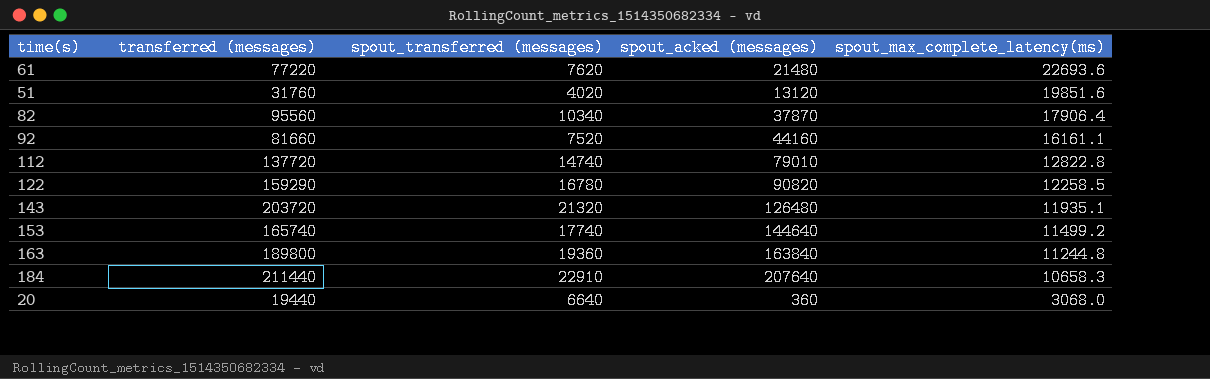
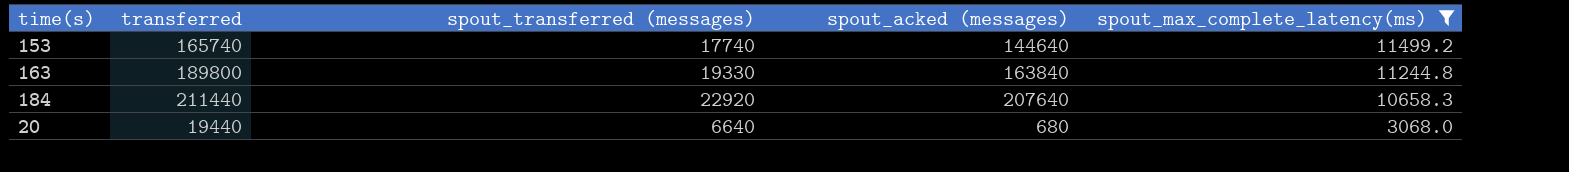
filter: none -> spout_max_complete_latency(ms) <= 11499.2
column name: transferred (messages) -> transferred
163 | spout_transferred (messages): 19360 -> 19330
184 | spout_transferred (messages): 22910 -> 22920
20 | spout_acked (messages): 360 -> 680

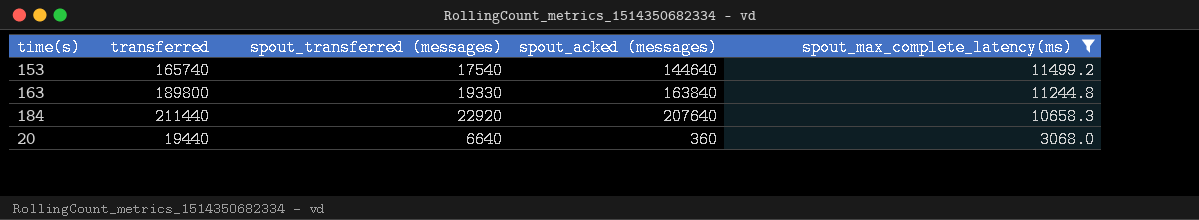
153 | spout_transferred (messages): 17740 -> 17540
20 | spout_acked (messages): 680 -> 360

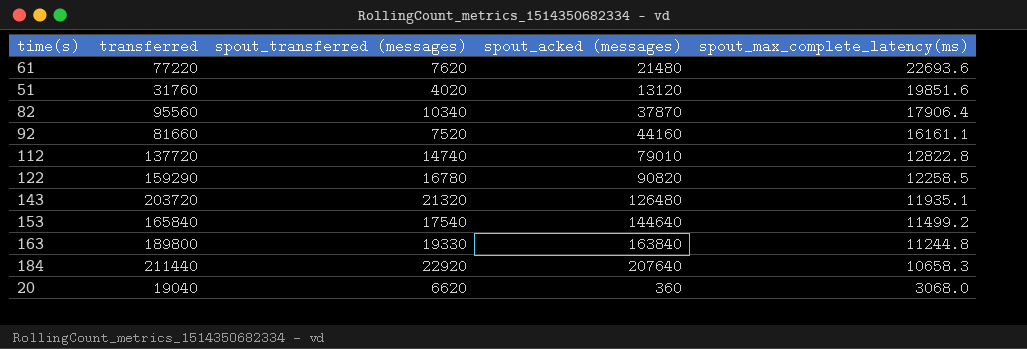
filter: spout_max_complete_latency(ms) <= 11499.2 -> none
153 | transferred: 165740 -> 165840
20 | transferred: 19440 -> 19040
20 | spout_transferred (messages): 6640 -> 6620

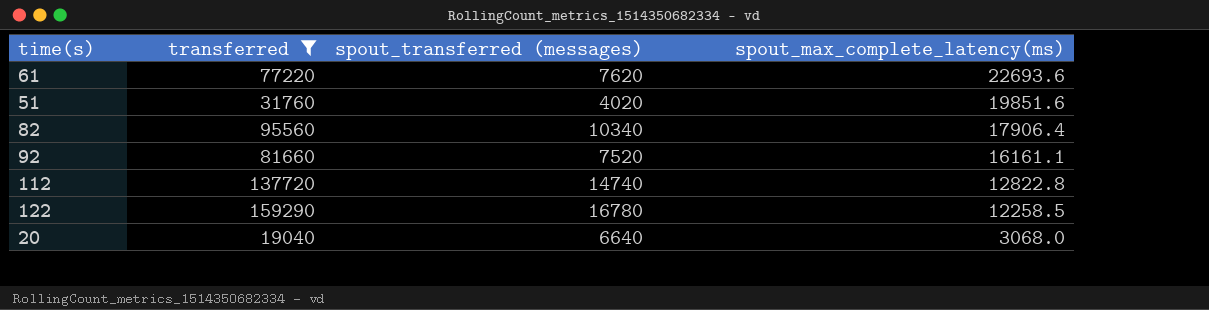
filter: none -> transferred <= 159290
column spout_acked (messages) | position: 4 -> none
20 | spout_transferred (messages): 6620 -> 6640

